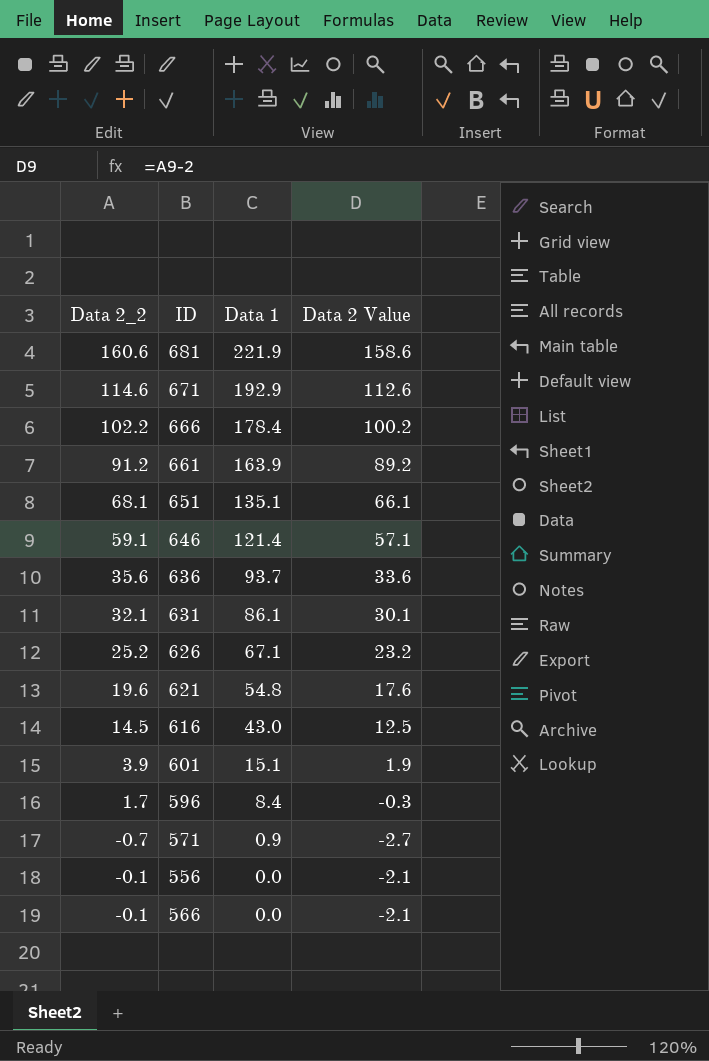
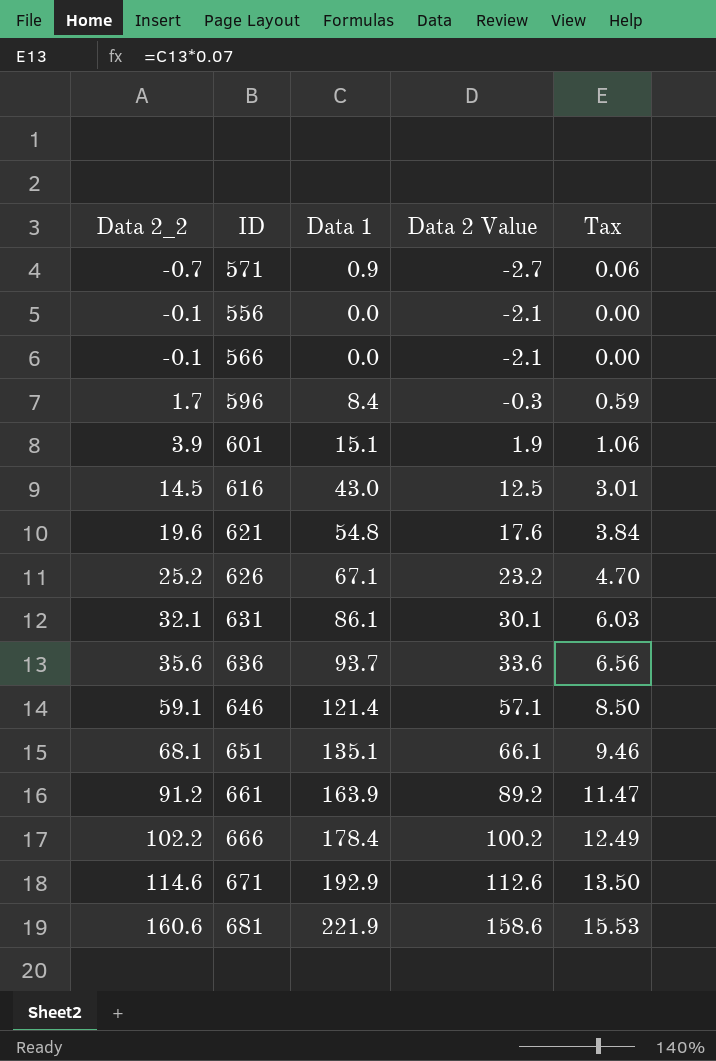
row order: Data 1 descending -> Data 2_2 ascending
column Tax | formula: none -> [Data 1] * 0.07

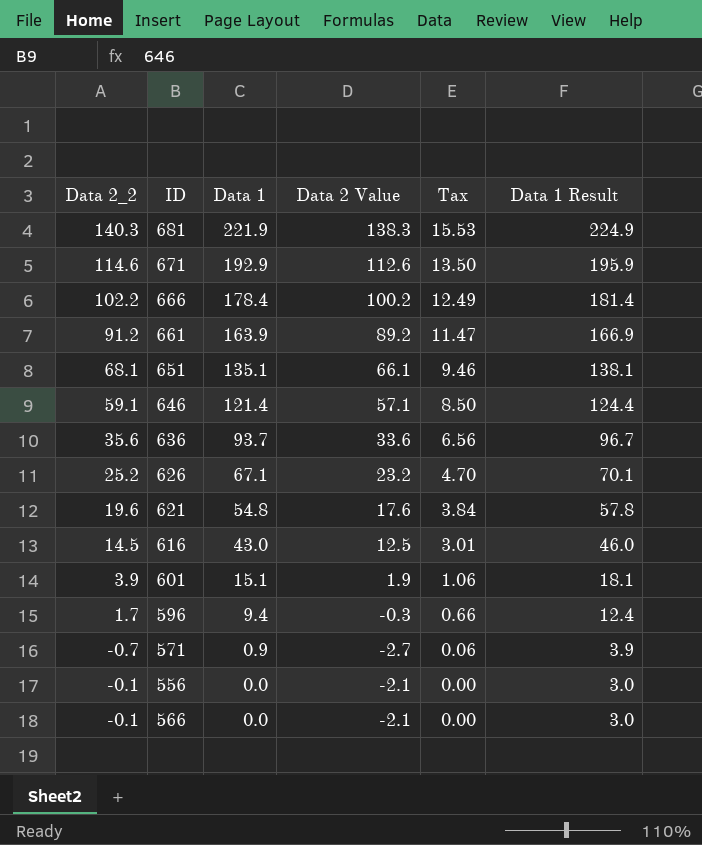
row order: Data 2_2 ascending -> Data 1 descending
column Data 1 Result | formula: none -> [Data 1] + 3
row 631: 32.1 | 86.1 | 30.1 | 6.03 -> none
681 | Data 2_2: 160.6 -> 140.3
681 | Data 2 Value: 158.6 -> 138.3
596 | Data 1: 8.4 -> 9.4
596 | Tax: 0.59 -> 0.66

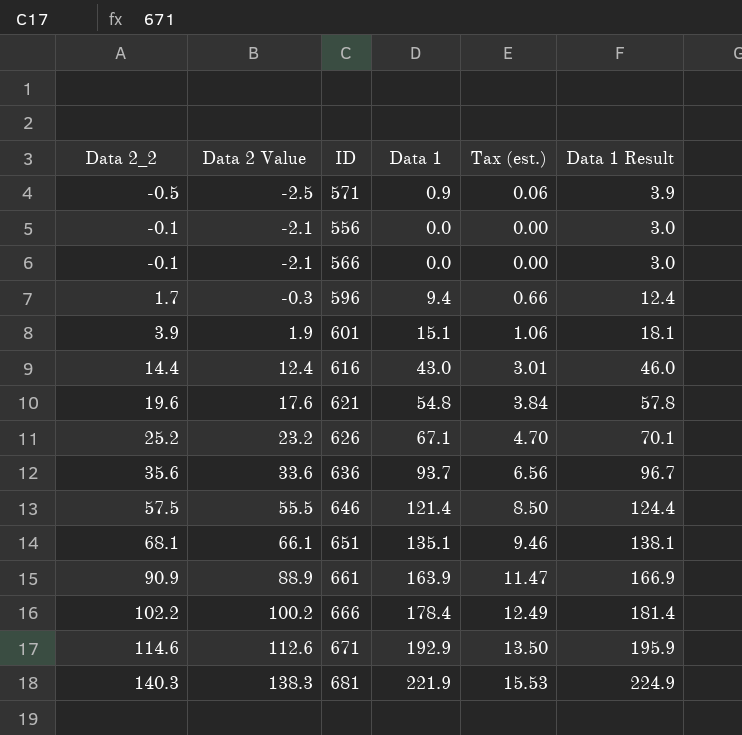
row order: Data 1 descending -> Data 2_2 ascending
column Data 2 Value | position: 4 -> 2
column name: Tax -> Tax (est.)
571 | Data 2_2: -0.7 -> -0.5
571 | Data 2 Value: -2.7 -> -2.5
616 | Data 2_2: 14.5 -> 14.4
616 | Data 2 Value: 12.5 -> 12.4
646 | Data 2_2: 59.1 -> 57.5
646 | Data 2 Value: 57.1 -> 55.5
661 | Data 2_2: 91.2 -> 90.9
661 | Data 2 Value: 89.2 -> 88.9

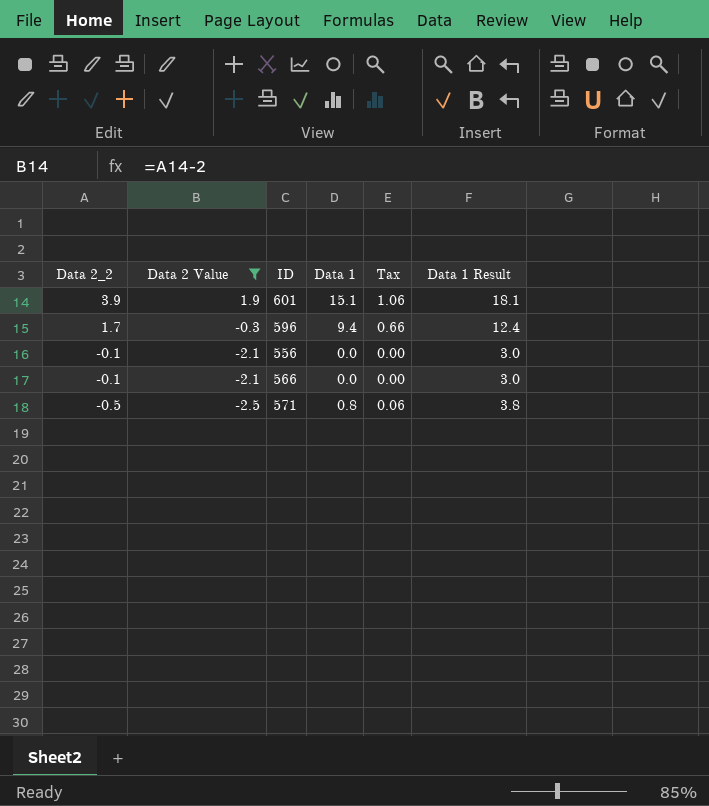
filter: none -> Data 2 Value <= 1.9
row order: Data 2_2 ascending -> Data 2_2 descending
column name: Tax (est.) -> Tax
571 | Data 1: 0.9 -> 0.8
571 | Data 1 Result: 3.9 -> 3.8

